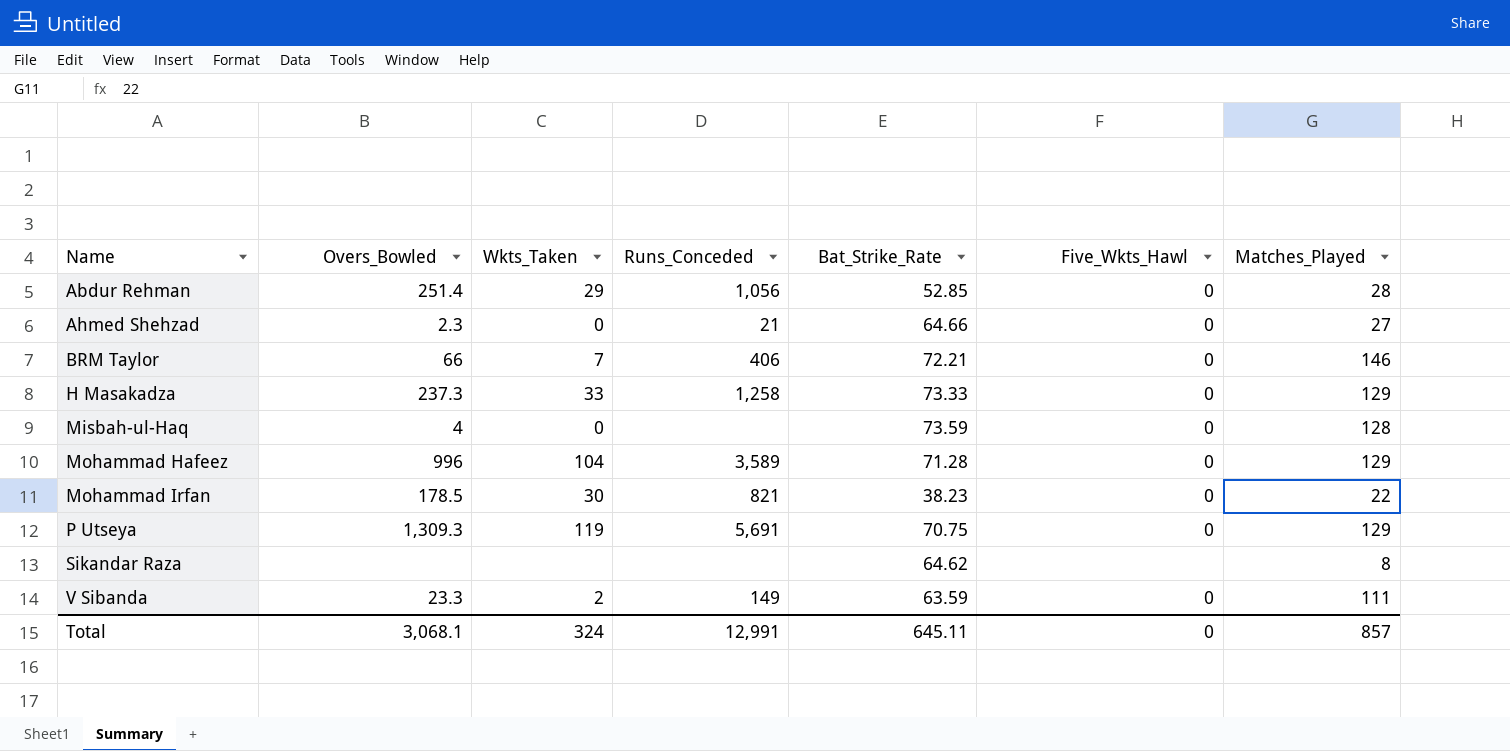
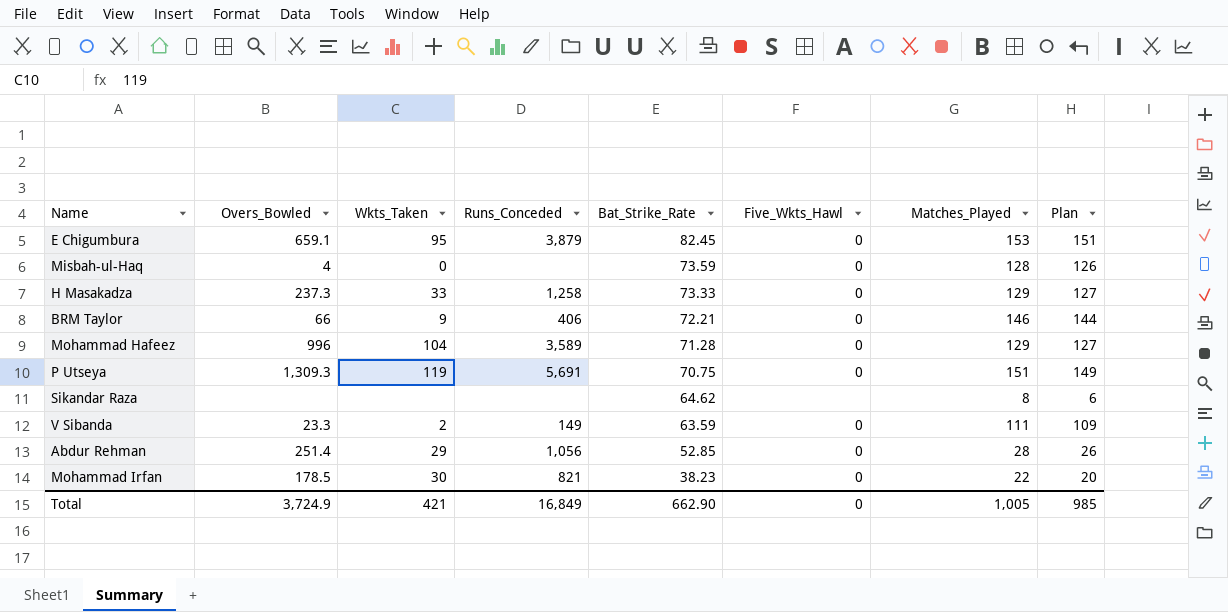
row order: Name ascending -> Bat_Strike_Rate descending
column Plan | formula: none -> [Matches_Played] - 2
row Ahmed Shehzad: 2.3 | 0 | 21 | 64.66 | 0 | 27 -> none
row E Chigumbura: none -> 659.1 | 95 | 3,879 | 82.45 | 0 | 153 | 151
BRM Taylor | Wkts_Taken: 7 -> 9
P Utseya | Matches_Played: 129 -> 151
Total | Overs_Bowled: 3,068.1 -> 3,724.9
Total | Wkts_Taken: 324 -> 421
Total | Runs_Conceded: 12,991 -> 16,849
Total | Bat_Strike_Rate: 645.11 -> 662.90
Total | Matches_Played: 857 -> 1,005

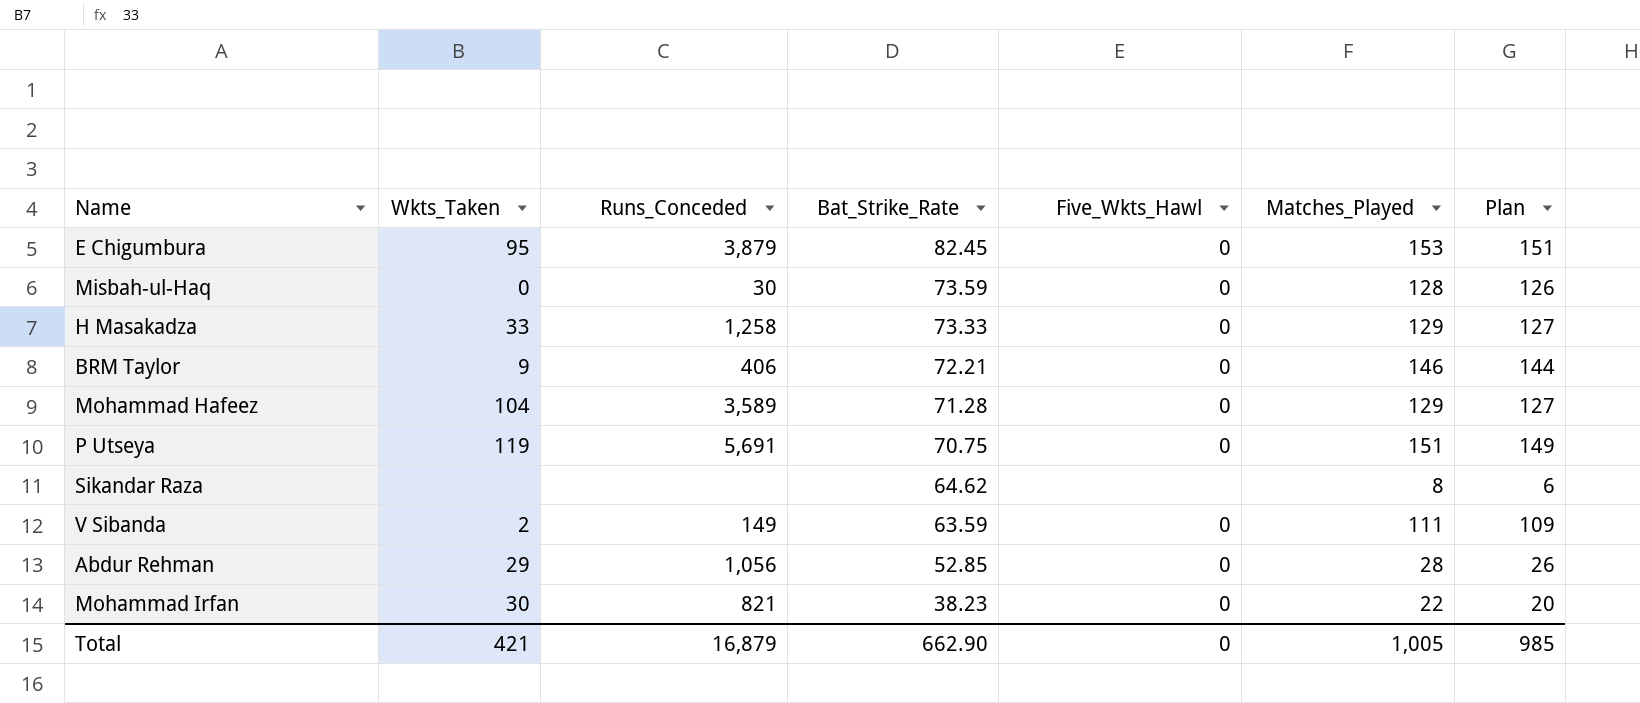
column Overs_Bowled | position: 2 -> none
Misbah-ul-Haq | Runs_Conceded: none -> 30
Total | Runs_Conceded: 16,849 -> 16,879

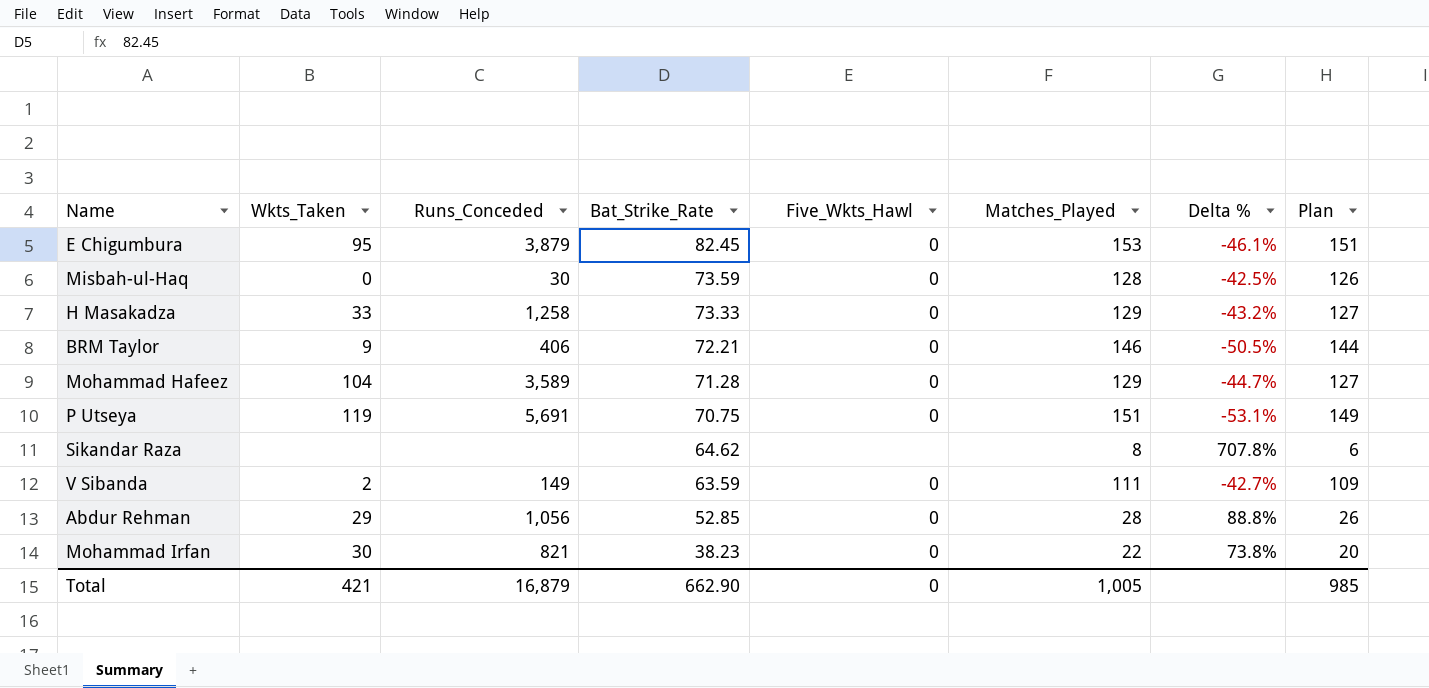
column Delta % | formula: none -> ([Bat_Strike_Rate] - [Matches_Played]) / [Matches_Played]

